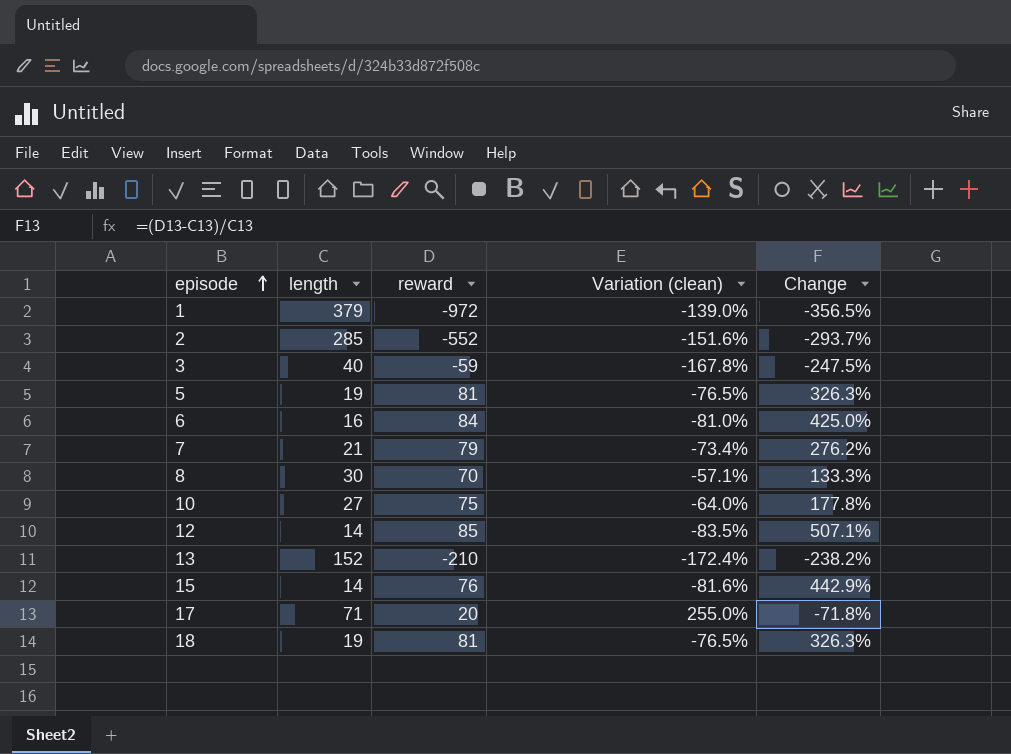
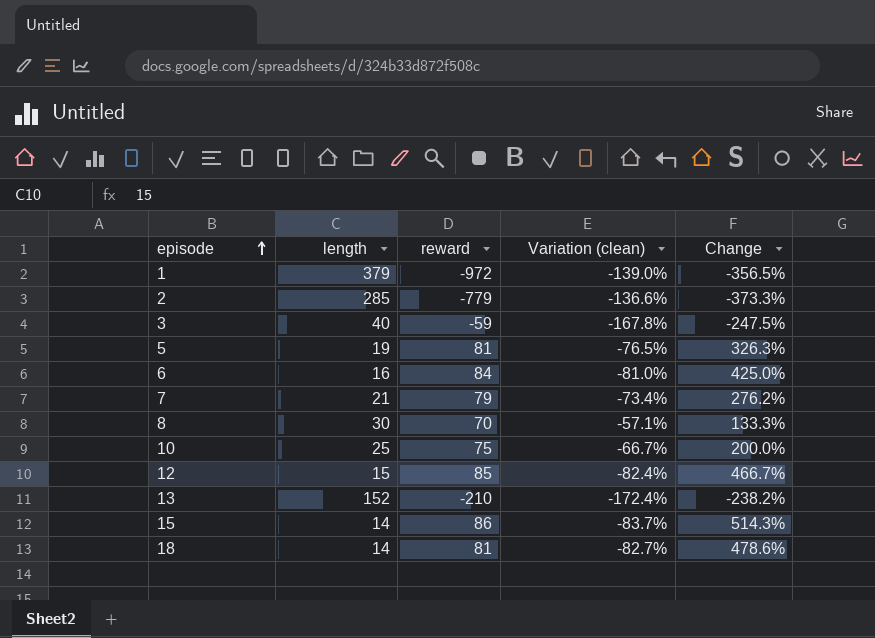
row 17: 71 | 20 | 255.0% | -71.8% -> none
2 | reward: -552 -> -779
2 | Variation (clean): -151.6% -> -136.6%
2 | Change: -293.7% -> -373.3%
10 | length: 27 -> 25
10 | Variation (clean): -64.0% -> -66.7%
10 | Change: 177.8% -> 200.0%
12 | length: 14 -> 15
12 | Variation (clean): -83.5% -> -82.4%
12 | Change: 507.1% -> 466.7%
15 | reward: 76 -> 86
15 | Variation (clean): -81.6% -> -83.7%
15 | Change: 442.9% -> 514.3%
18 | length: 19 -> 14
18 | Variation (clean): -76.5% -> -82.7%
18 | Change: 326.3% -> 478.6%

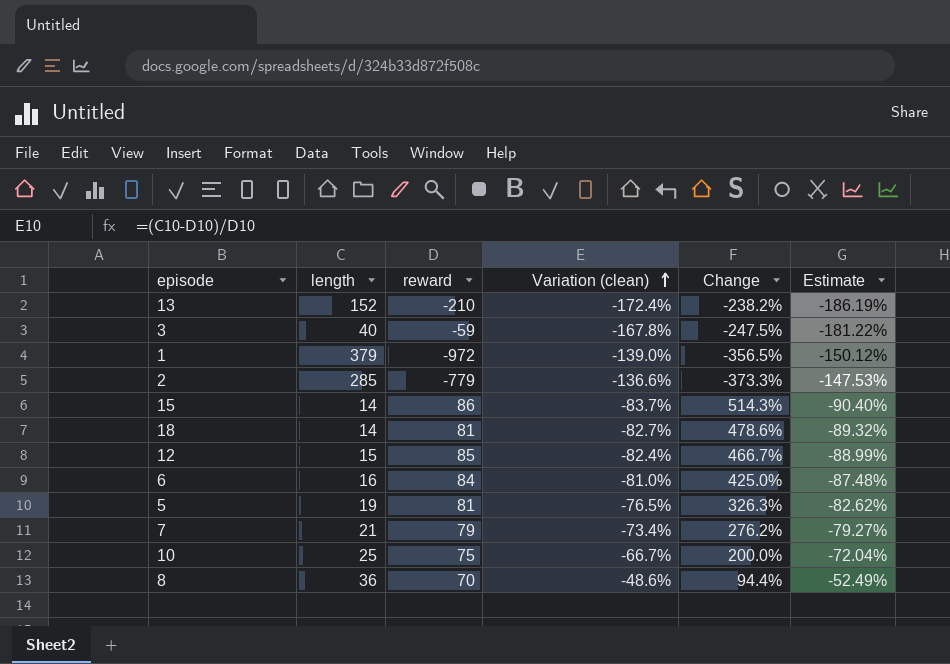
row order: episode ascending -> Variation (clean) ascending
column Estimate | formula: none -> [Variation (clean)] * 1.08
8 | length: 30 -> 36
8 | Variation (clean): -57.1% -> -48.6%
8 | Change: 133.3% -> 94.4%

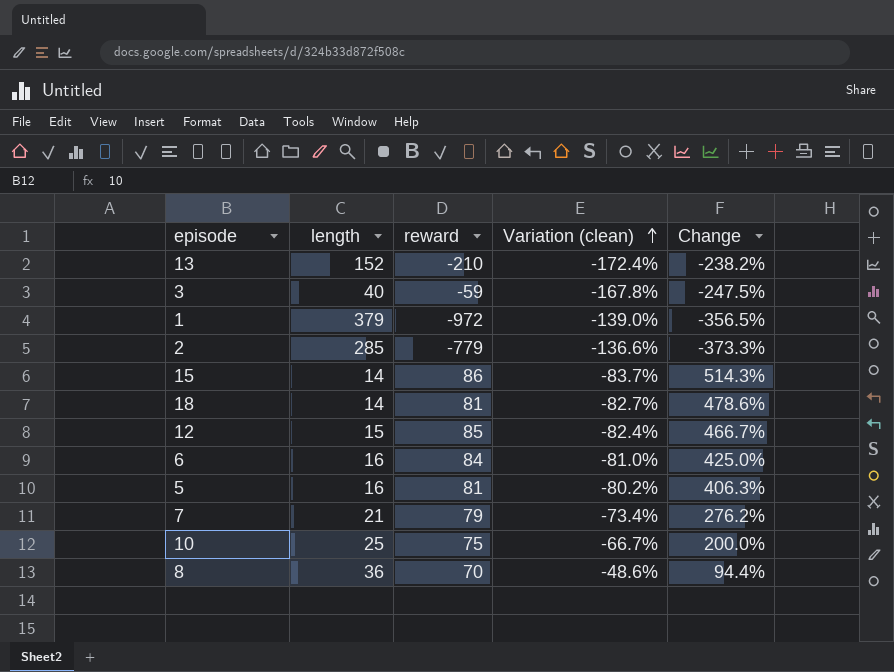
column Estimate | formula: [Variation (clean)] * 1.08 -> none
5 | length: 19 -> 16
5 | Variation (clean): -76.5% -> -80.2%
5 | Change: 326.3% -> 406.3%

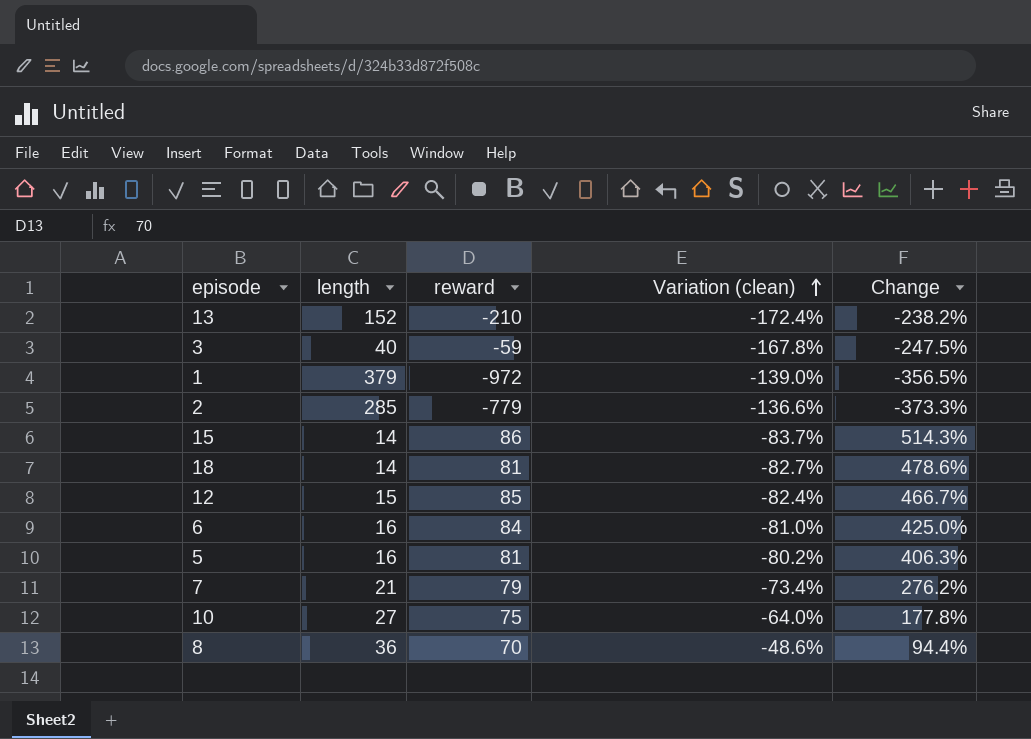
10 | length: 25 -> 27
10 | Variation (clean): -66.7% -> -64.0%
10 | Change: 200.0% -> 177.8%

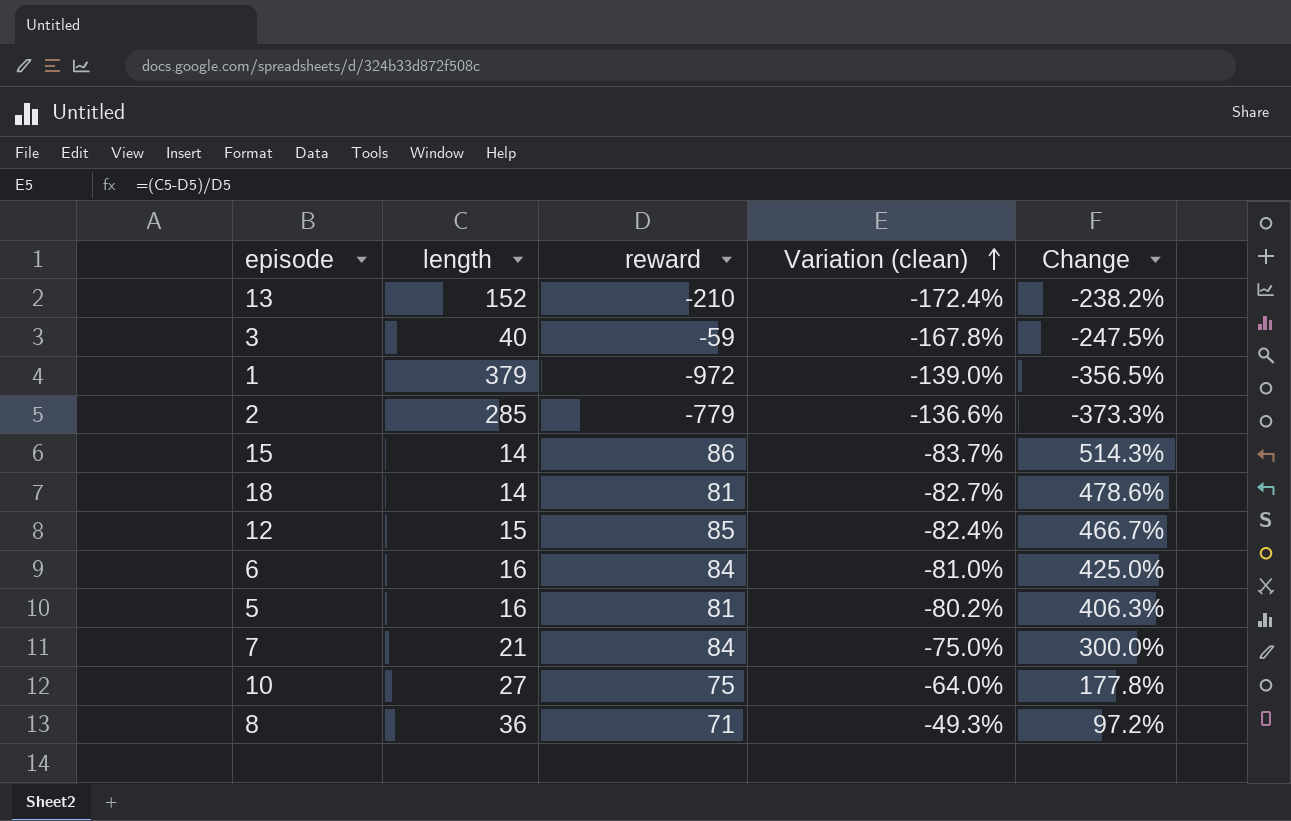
7 | reward: 79 -> 84
7 | Variation (clean): -73.4% -> -75.0%
7 | Change: 276.2% -> 300.0%
8 | reward: 70 -> 71
8 | Variation (clean): -48.6% -> -49.3%
8 | Change: 94.4% -> 97.2%

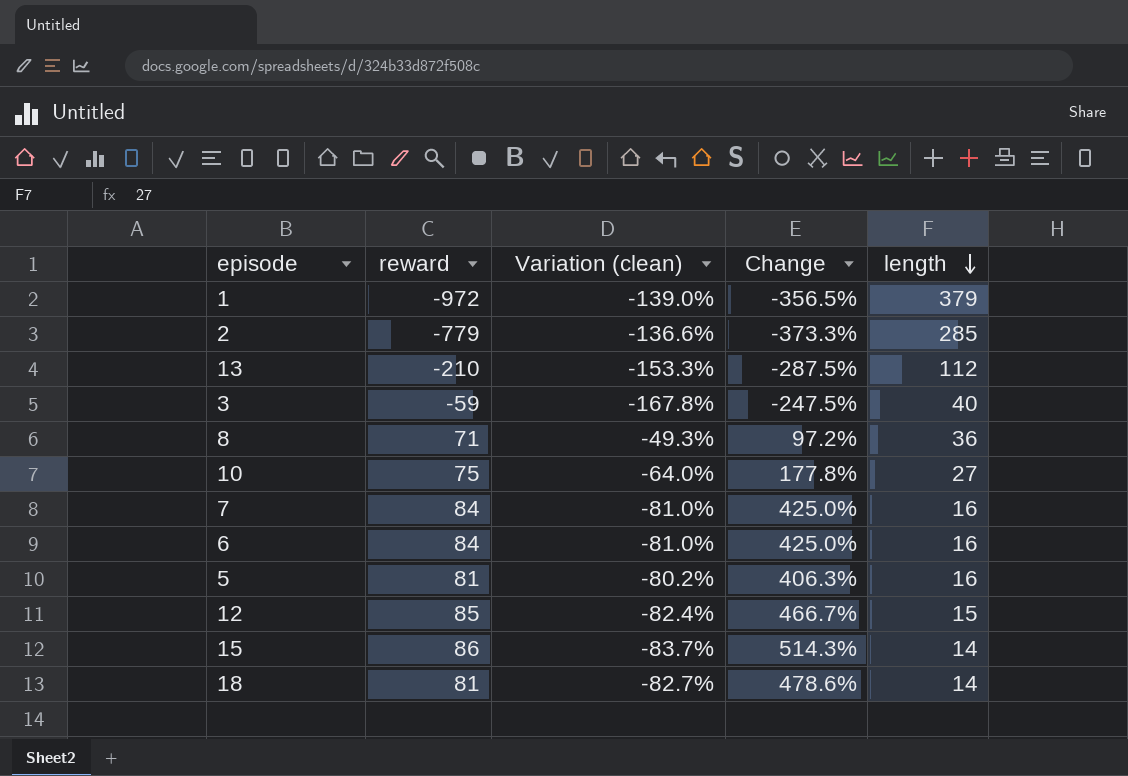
row order: Variation (clean) ascending -> length descending
column length | position: 2 -> 5
13 | Variation (clean): -172.4% -> -153.3%
13 | Change: -238.2% -> -287.5%
13 | length: 152 -> 112
7 | Variation (clean): -75.0% -> -81.0%
7 | Change: 300.0% -> 425.0%
7 | length: 21 -> 16

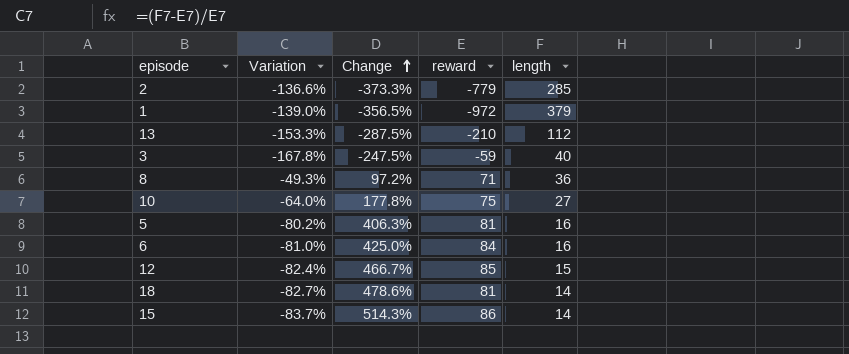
row order: length descending -> Change ascending
column name: Variation (clean) -> Variation
column reward | position: 2 -> 4
row 7: 84 | -81.0% | 425.0% | 16 -> none

